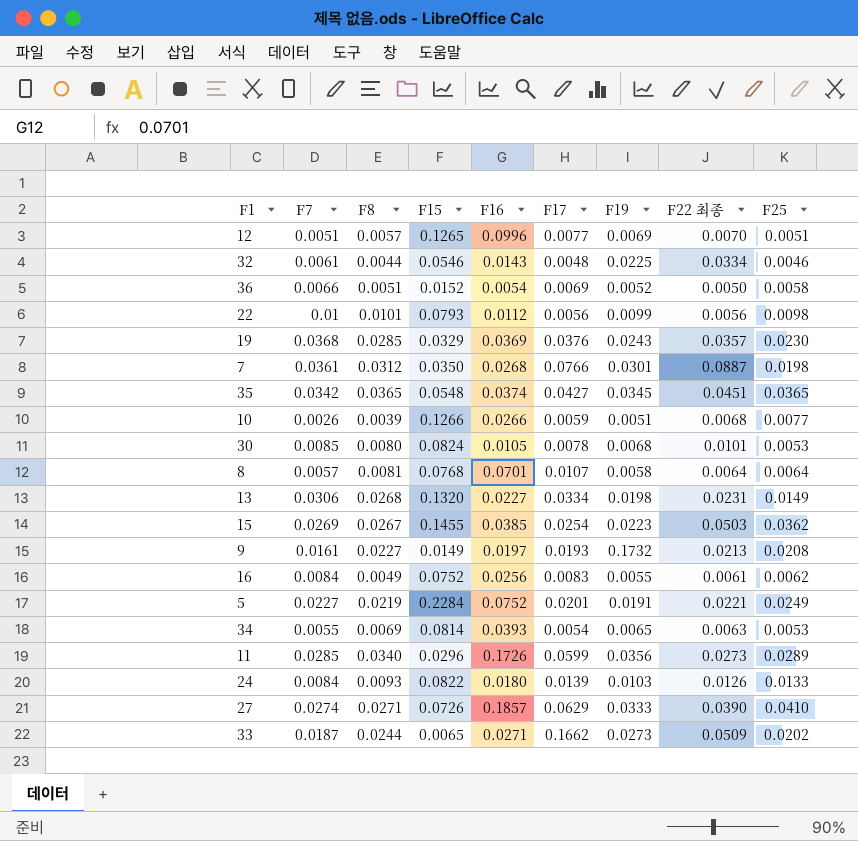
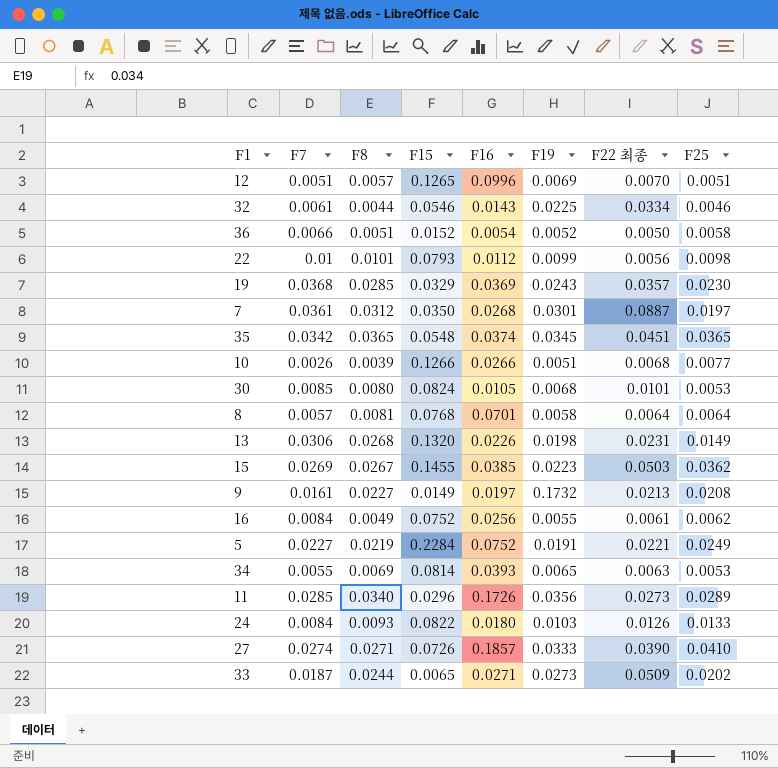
column F17 | position: 6 -> none
7 | F25: 0.0198 -> 0.0197
13 | F16: 0.0227 -> 0.0226

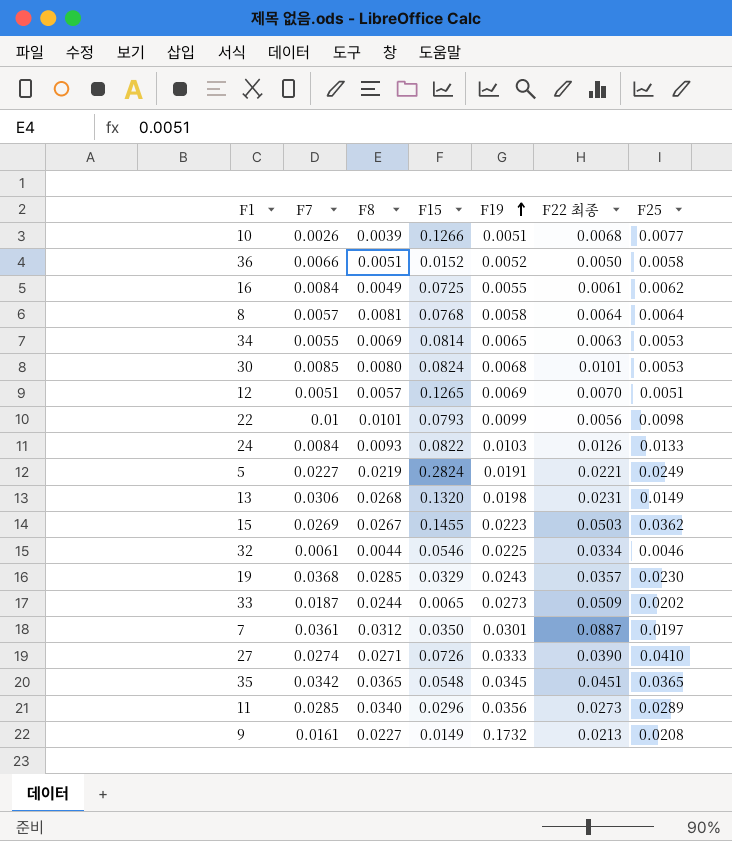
row order: none -> F19 ascending
column F16 | position: 5 -> none
16 | F15: 0.0752 -> 0.0725
5 | F15: 0.2284 -> 0.2824

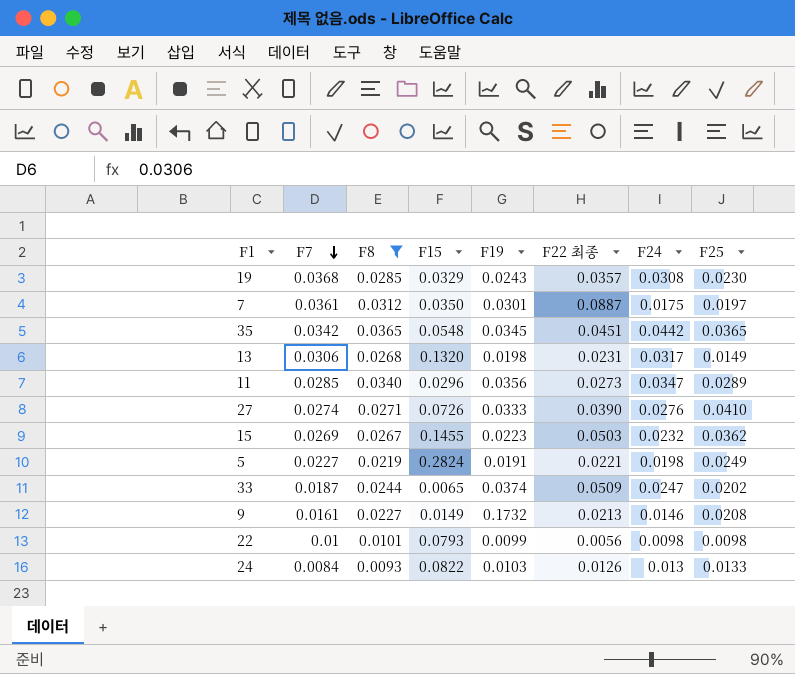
filter: none -> F8 >= 0.0093
row order: F19 ascending -> F7 descending
column F24 | position: none -> 7
33 | F19: 0.0273 -> 0.0374

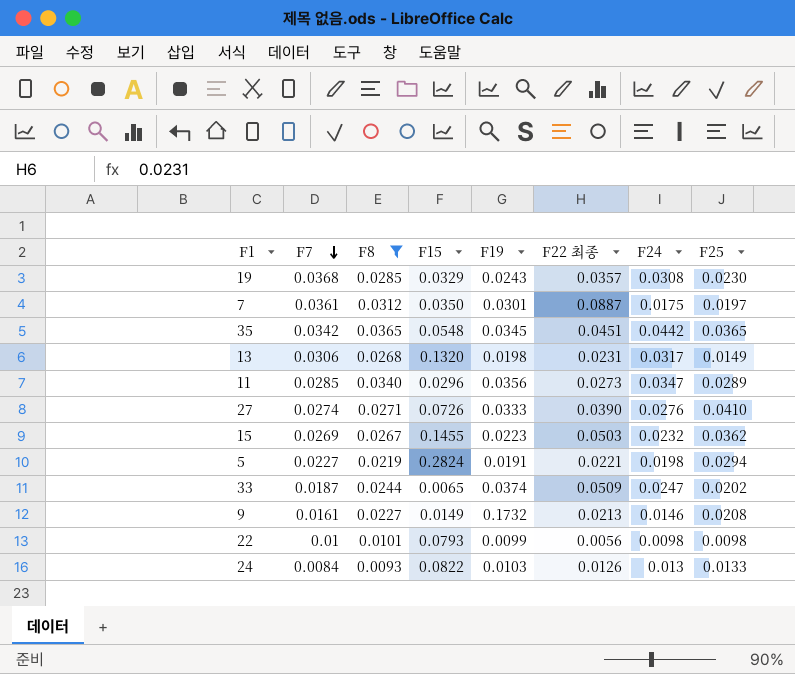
5 | F25: 0.0249 -> 0.0294

